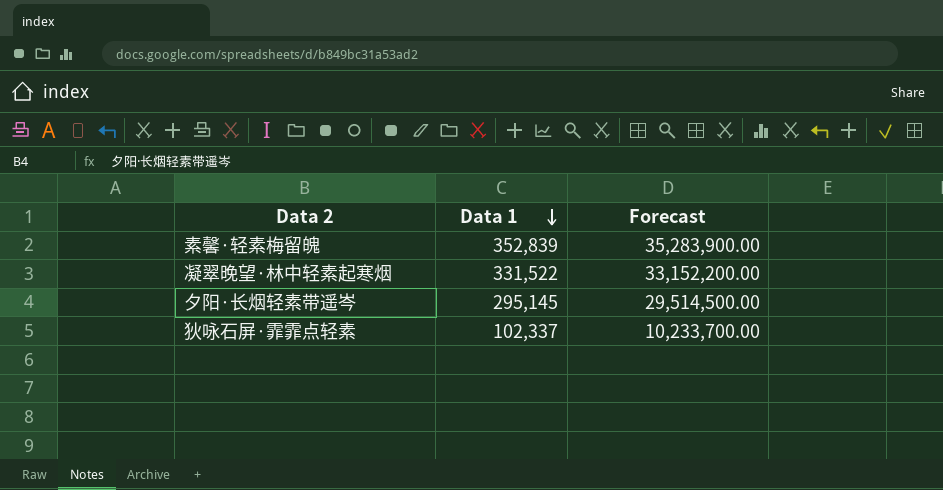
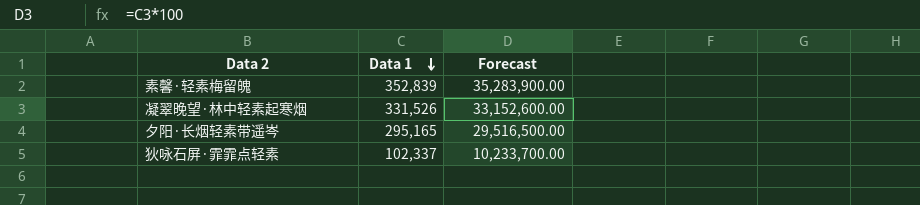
凝翠晚望·林中轻素起寒烟 | Data 1: 331,522 -> 331,526
凝翠晚望·林中轻素起寒烟 | Forecast: 33,152,200.00 -> 33,152,600.00
夕阳·长烟轻素带遥岑 | Data 1: 295,145 -> 295,165
夕阳·长烟轻素带遥岑 | Forecast: 29,514,500.00 -> 29,516,500.00

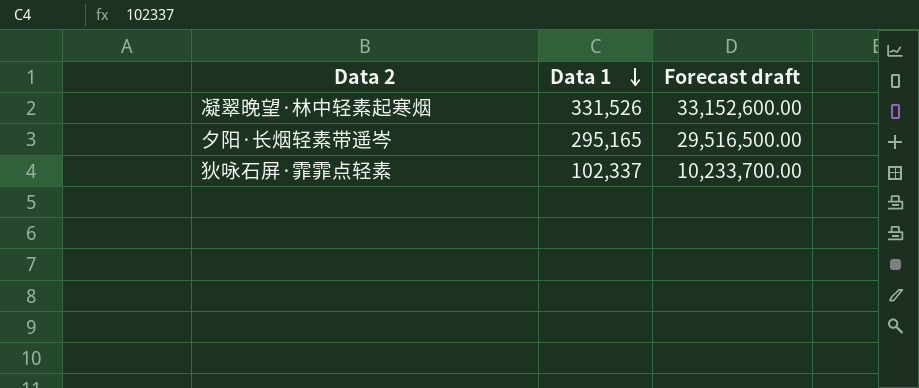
column name: Forecast -> Forecast draft
row 素馨·轻素梅留魄: 352,839 | 35,283,900.00 -> none

